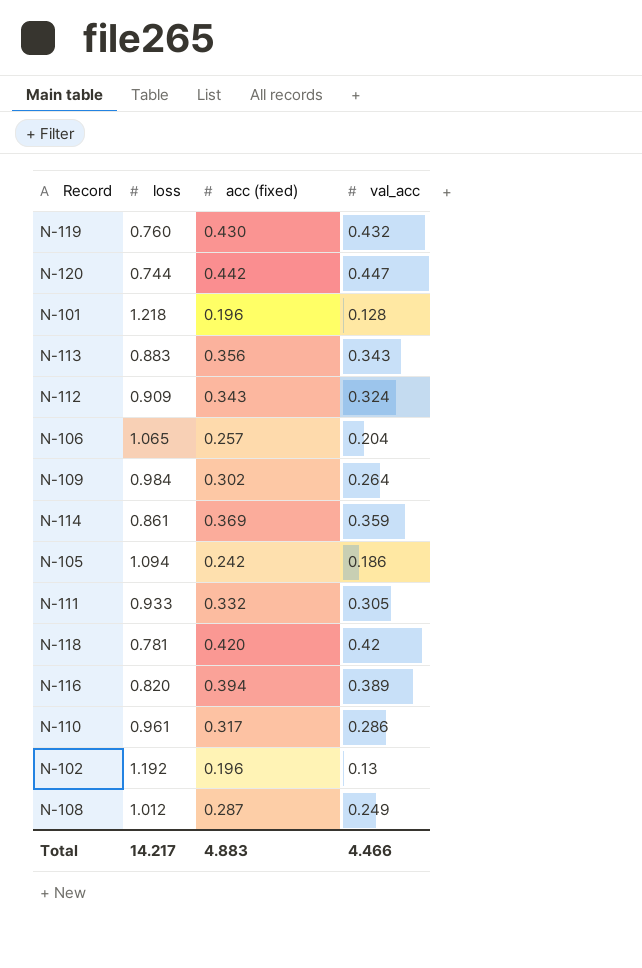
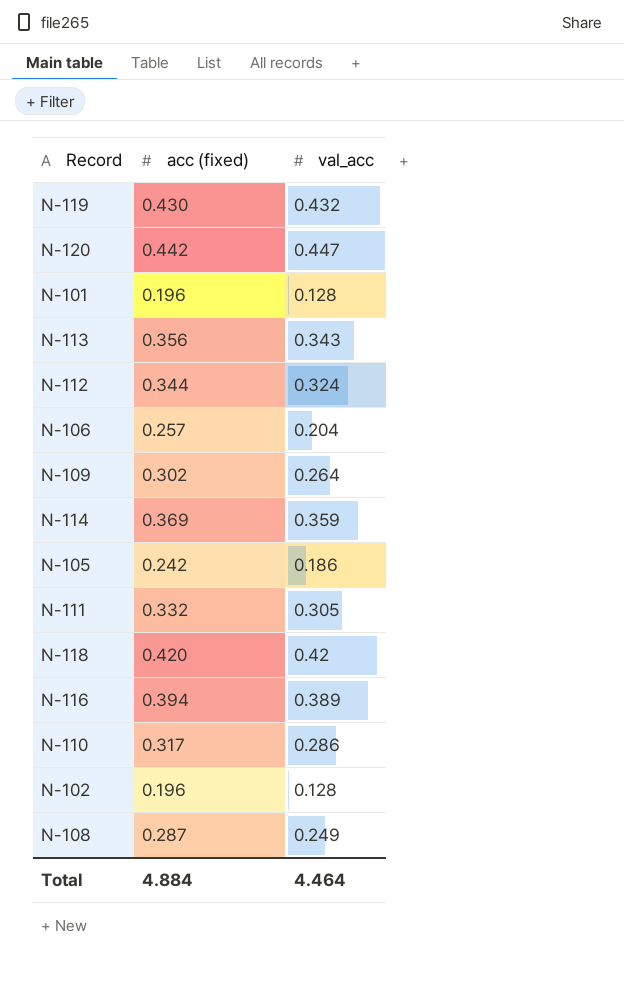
column loss | position: 2 -> none
N-112 | acc (fixed): 0.343 -> 0.344
N-102 | val_acc: 0.13 -> 0.128
Total | acc (fixed): 4.883 -> 4.884
Total | val_acc: 4.466 -> 4.464

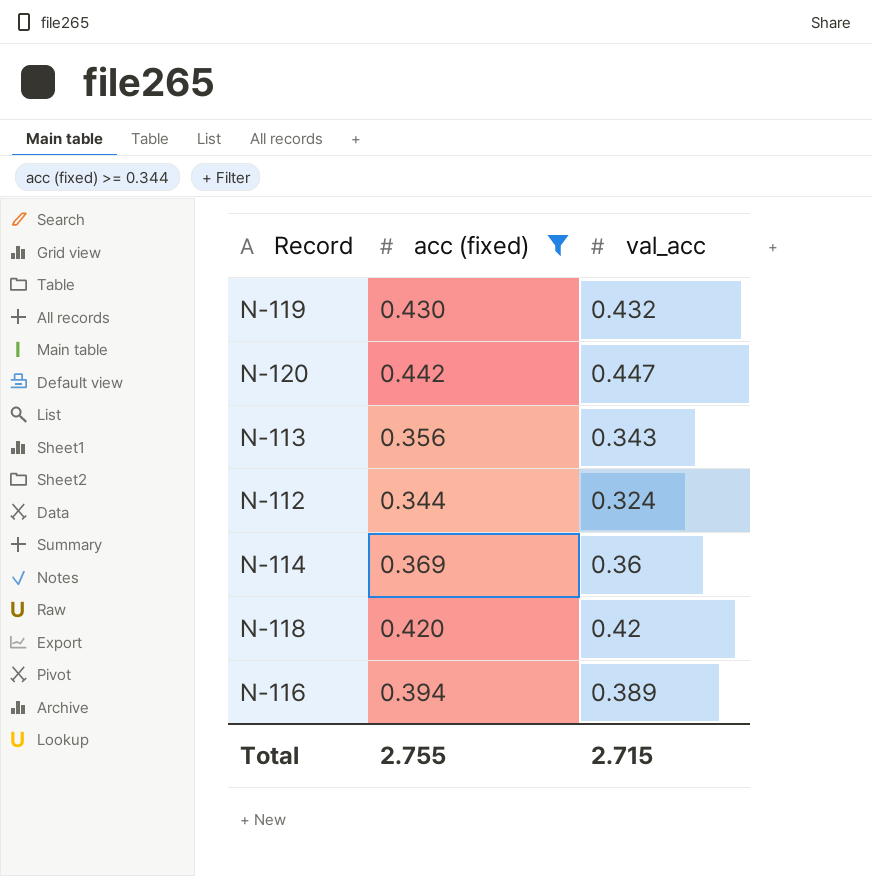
filter: none -> acc (fixed) >= 0.344
N-114 | val_acc: 0.359 -> 0.36
Total | acc (fixed): 4.884 -> 2.755
Total | val_acc: 4.464 -> 2.715

